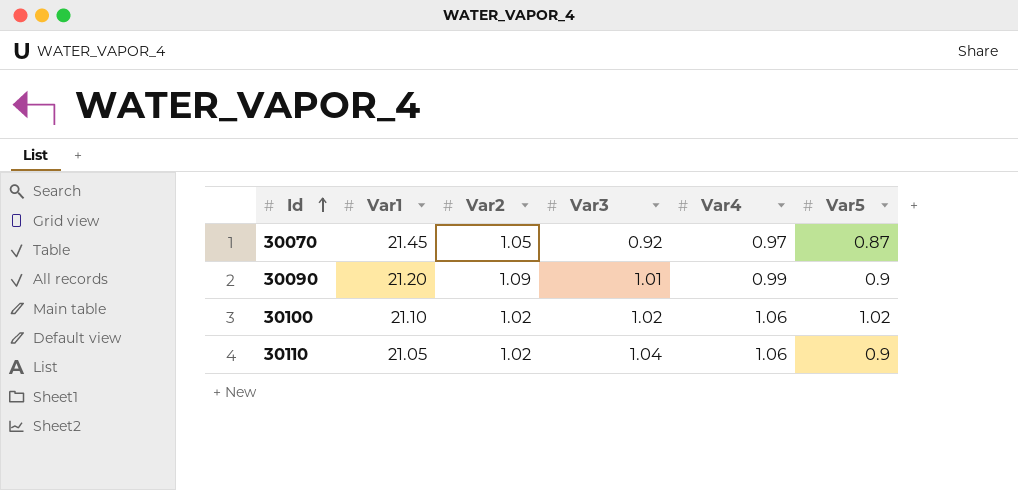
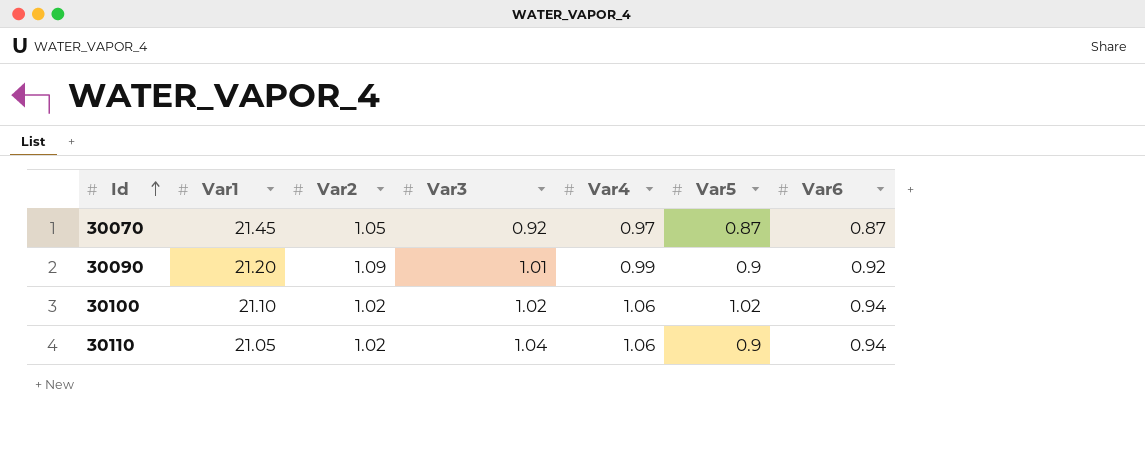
column Var6 | position: none -> 7

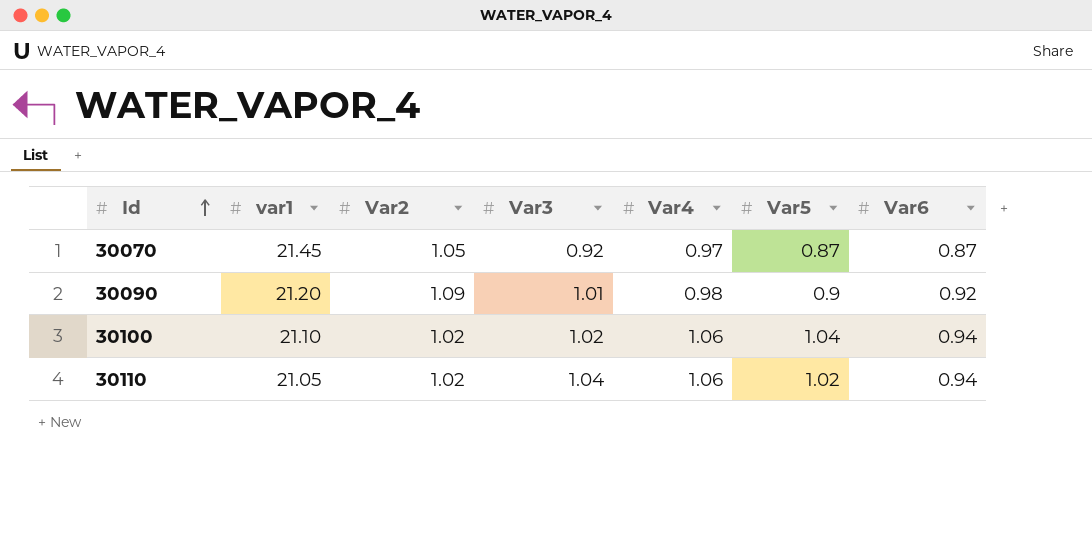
column name: Var1 -> var1
30090 | Var4: 0.99 -> 0.98
30100 | Var5: 1.02 -> 1.04
30110 | Var5: 0.9 -> 1.02

